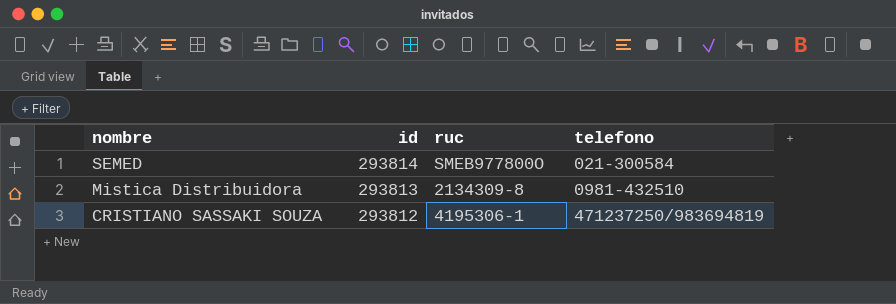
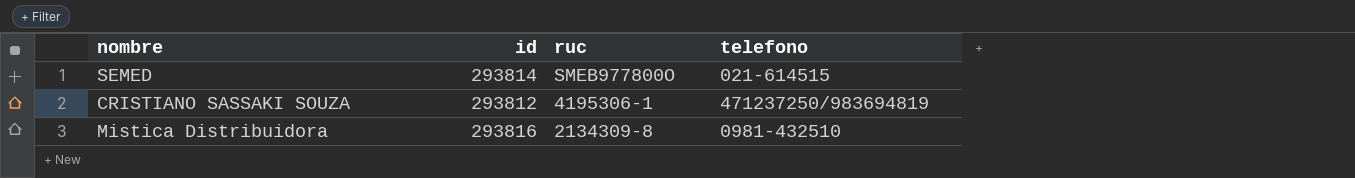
row order: nombre descending -> ruc descending
SEMED | telefono: 021-300584 -> 021-614515
Mistica Distribuidora | id: 293813 -> 293816

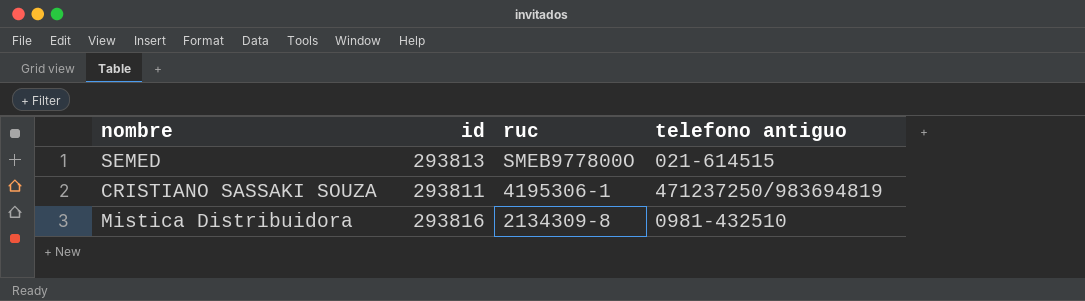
column name: telefono -> telefono antiguo
SEMED | id: 293814 -> 293813
CRISTIANO SASSAKI SOUZA | id: 293812 -> 293811

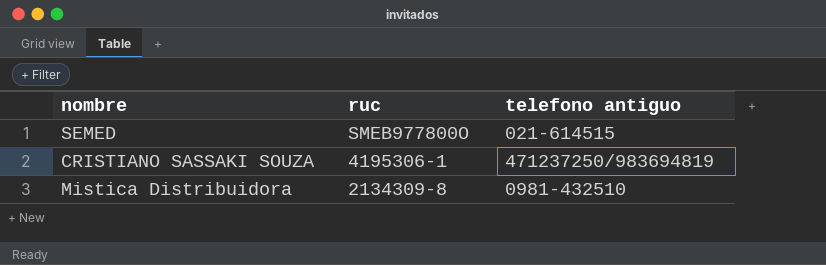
column id | position: 2 -> none

